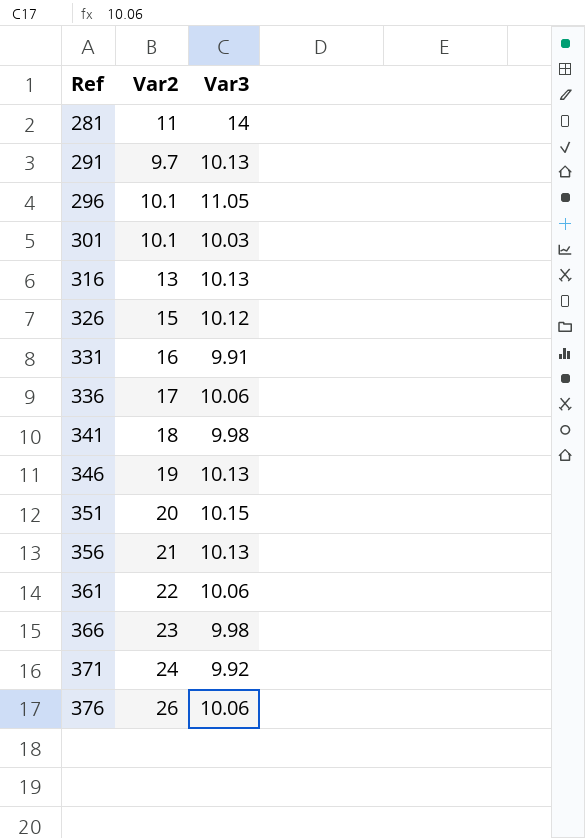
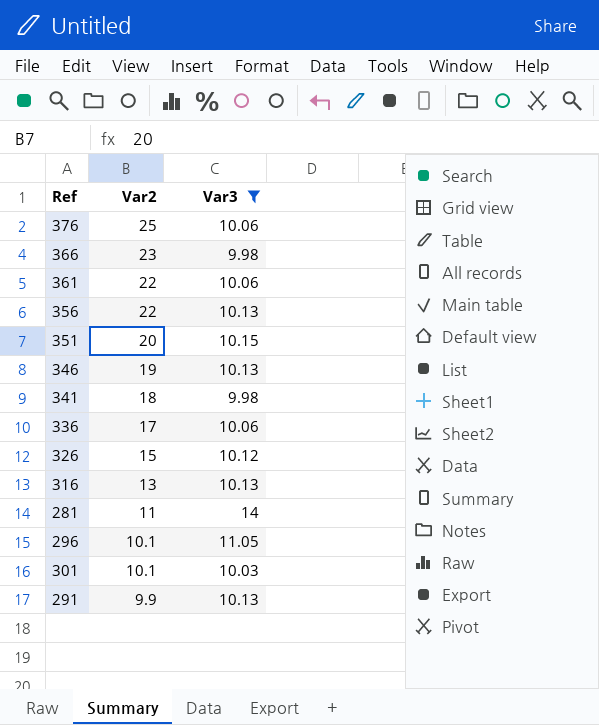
filter: none -> Var3 >= 9.98
row order: Ref ascending -> Var2 descending
376 | Var2: 26 -> 25
356 | Var2: 21 -> 22
291 | Var2: 9.7 -> 9.9

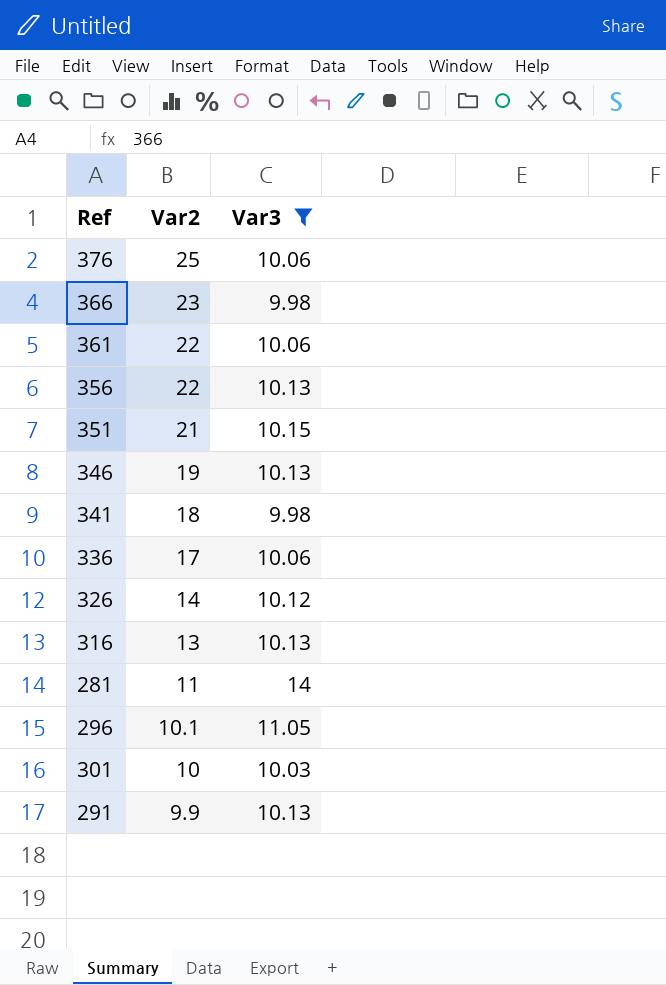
351 | Var2: 20 -> 21
326 | Var2: 15 -> 14
301 | Var2: 10.1 -> 10

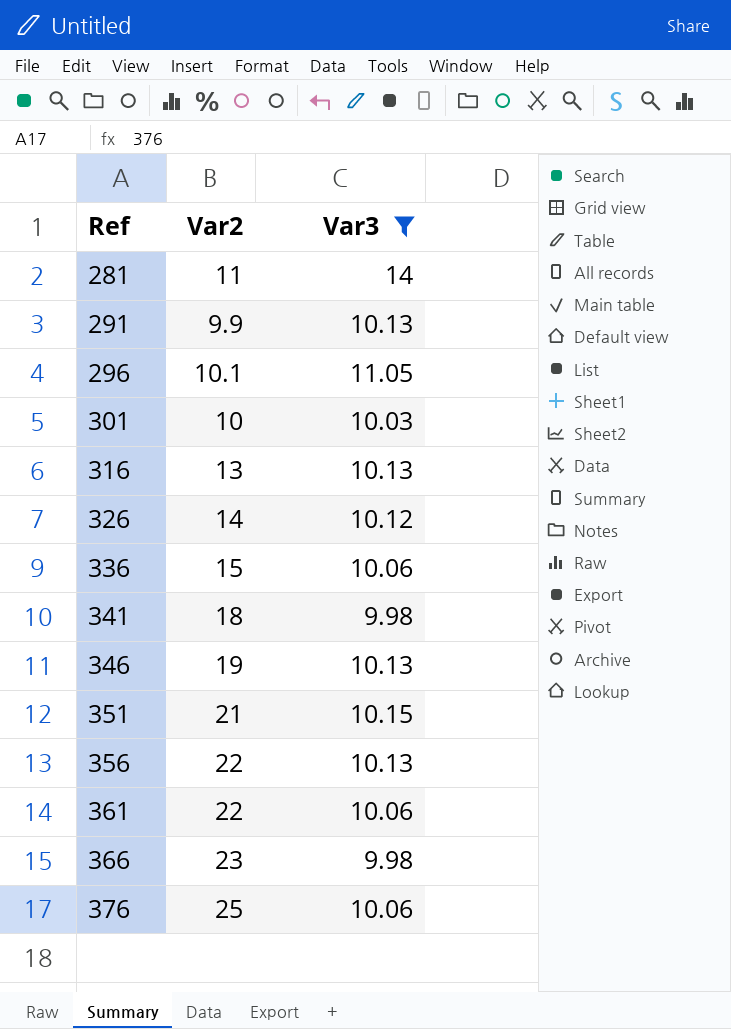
row order: Var2 descending -> Ref ascending
336 | Var2: 17 -> 15

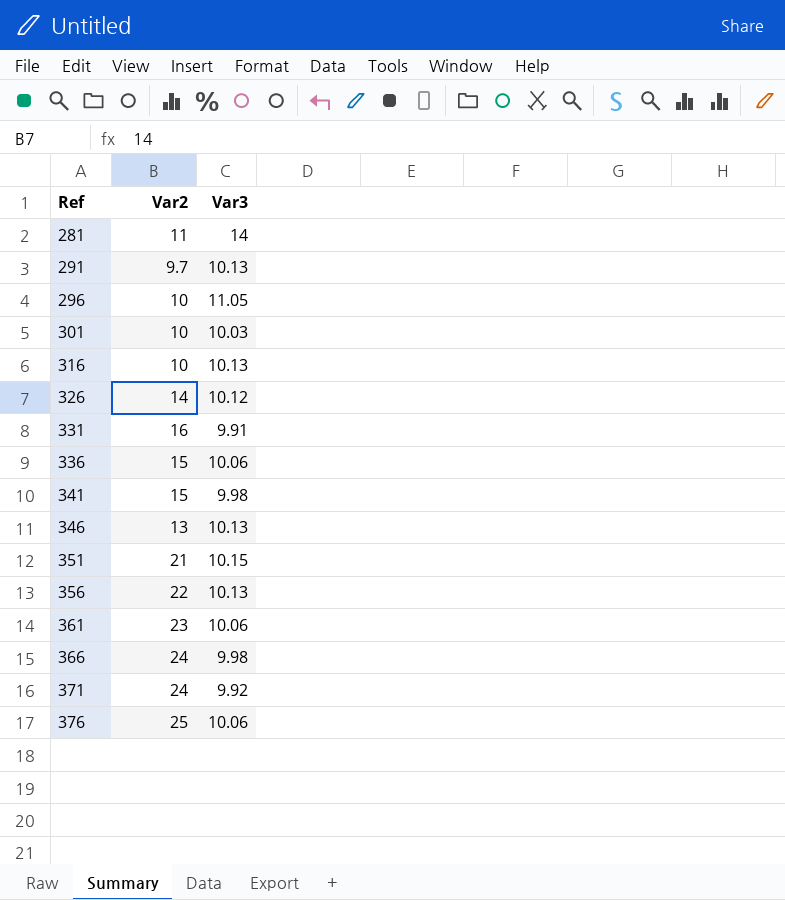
filter: Var3 >= 9.98 -> none
291 | Var2: 9.9 -> 9.7
296 | Var2: 10.1 -> 10
316 | Var2: 13 -> 10
341 | Var2: 18 -> 15
346 | Var2: 19 -> 13
361 | Var2: 22 -> 23
366 | Var2: 23 -> 24

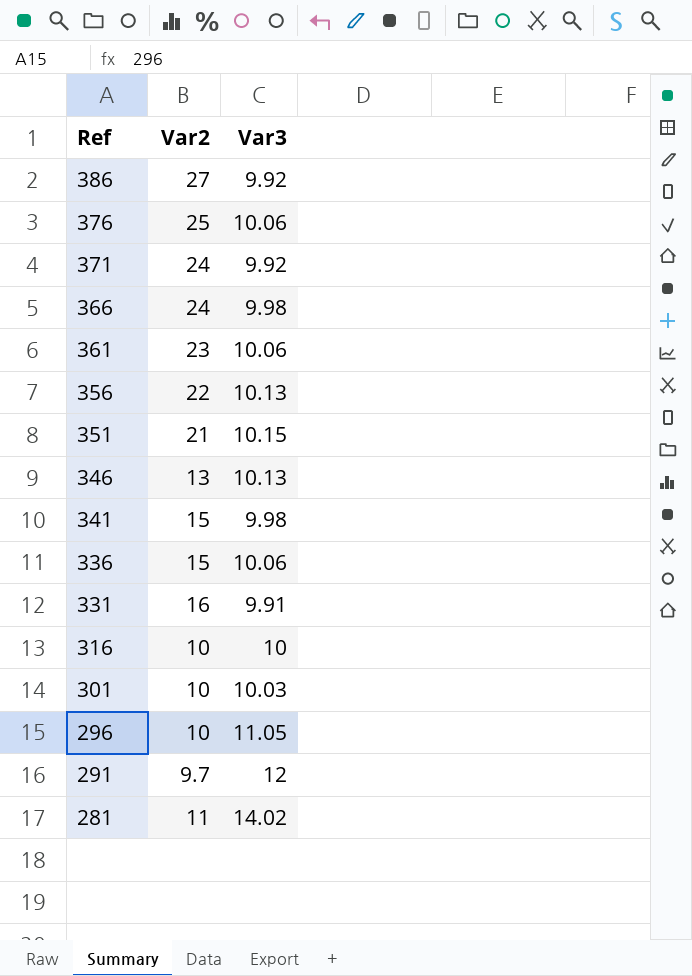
row order: Ref ascending -> Ref descending
row 326: 14 | 10.12 -> none
row 386: none -> 27 | 9.92
316 | Var3: 10.13 -> 10
291 | Var3: 10.13 -> 12
281 | Var3: 14 -> 14.02

